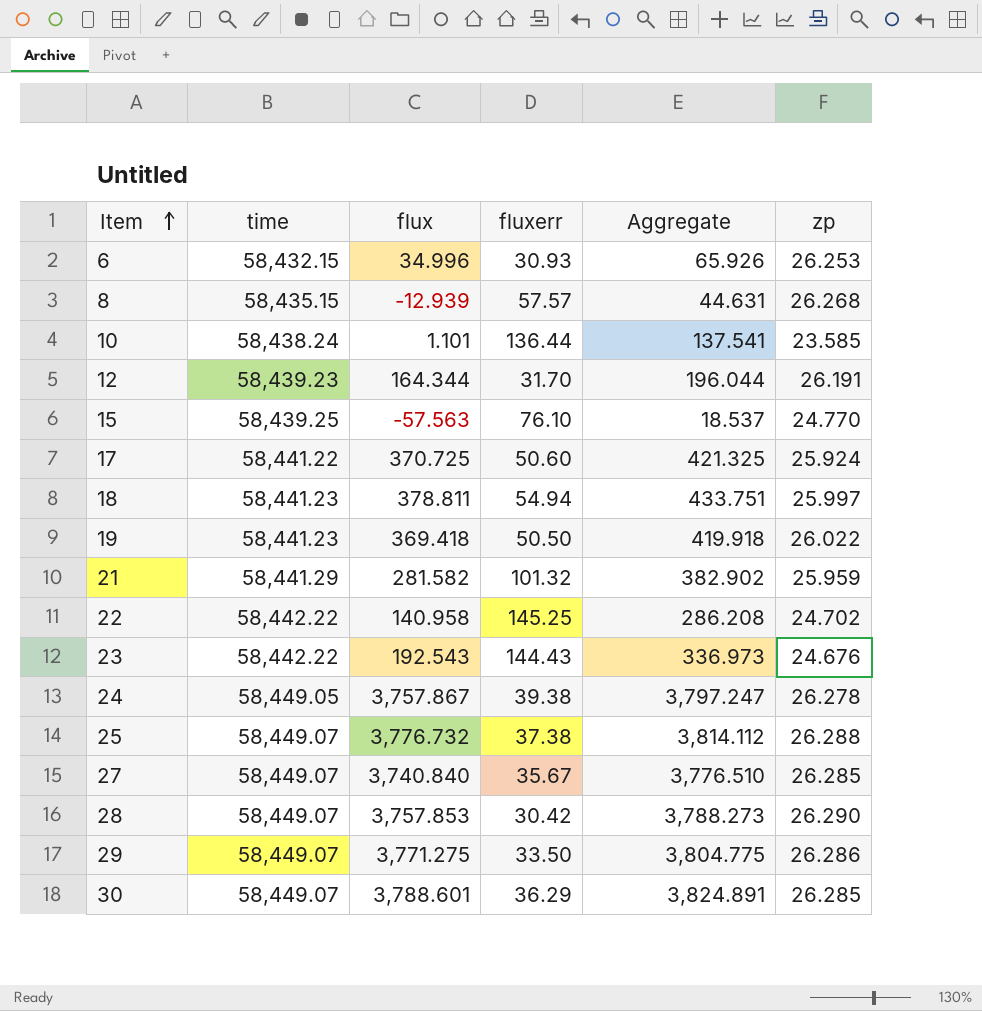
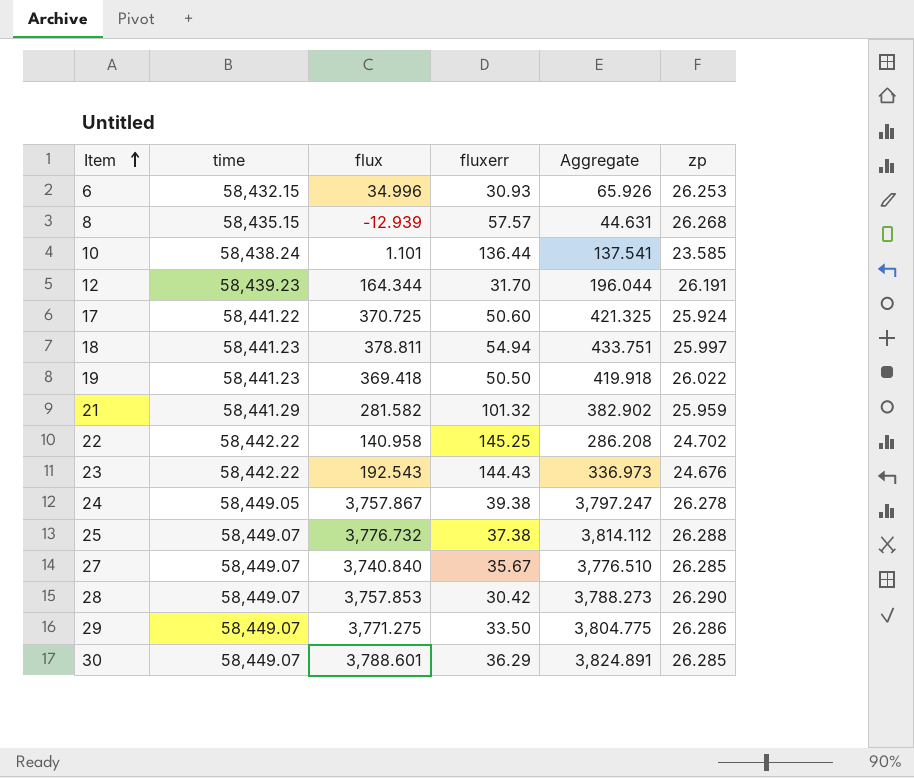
row 15: 58,439.25 | -57.563 | 76.10 | 18.537 | 24.770 -> none

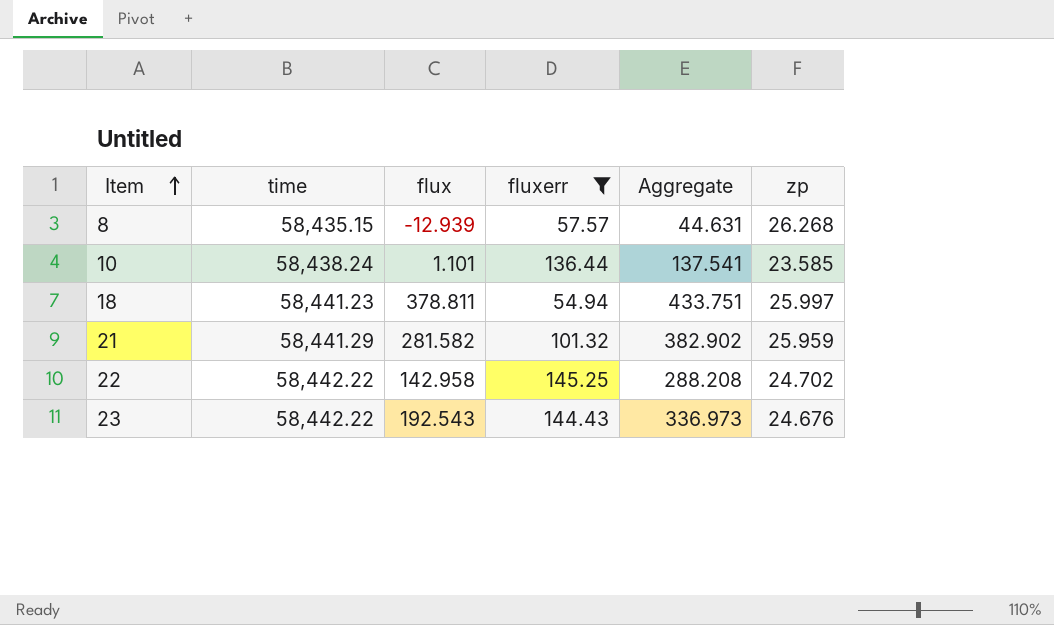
filter: none -> fluxerr >= 54.94
22 | flux: 140.958 -> 142.958
22 | Aggregate: 286.208 -> 288.208

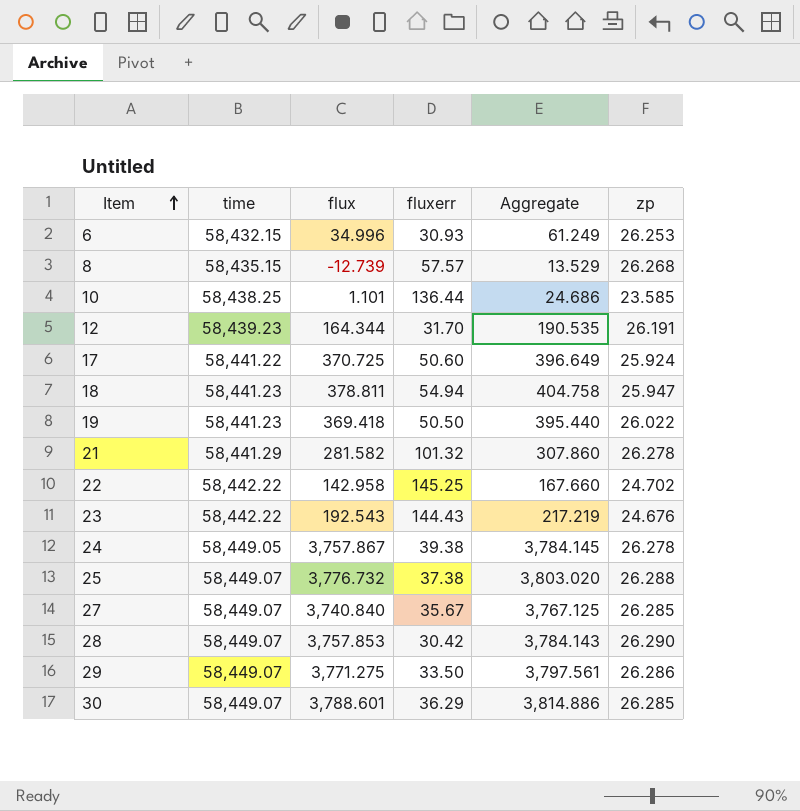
filter: fluxerr >= 54.94 -> none
column Aggregate | formula: [flux] + [fluxerr] -> [flux] + [zp]
8 | flux: -12.939 -> -12.739
10 | time: 58,438.24 -> 58,438.25
18 | zp: 25.997 -> 25.947
21 | zp: 25.959 -> 26.278

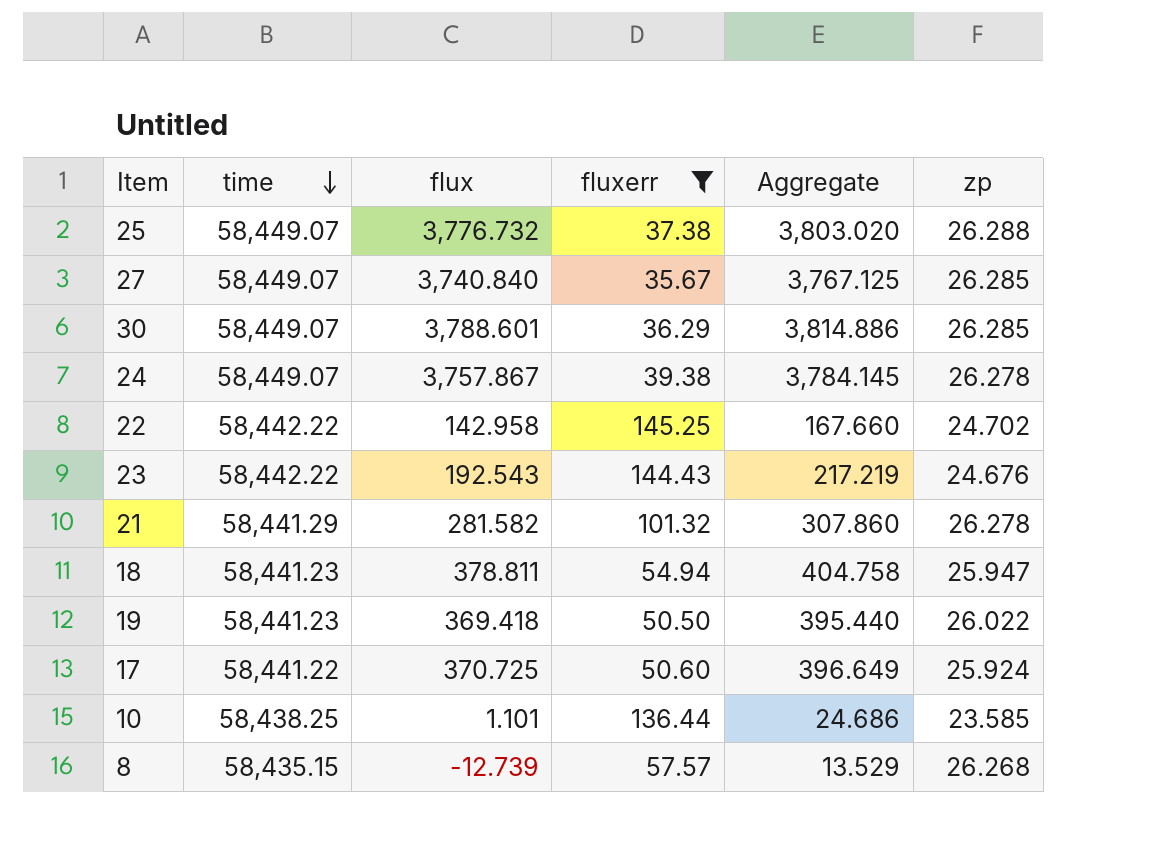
filter: none -> fluxerr >= 35.67
row order: Item ascending -> time descending
24 | time: 58,449.05 -> 58,449.07

